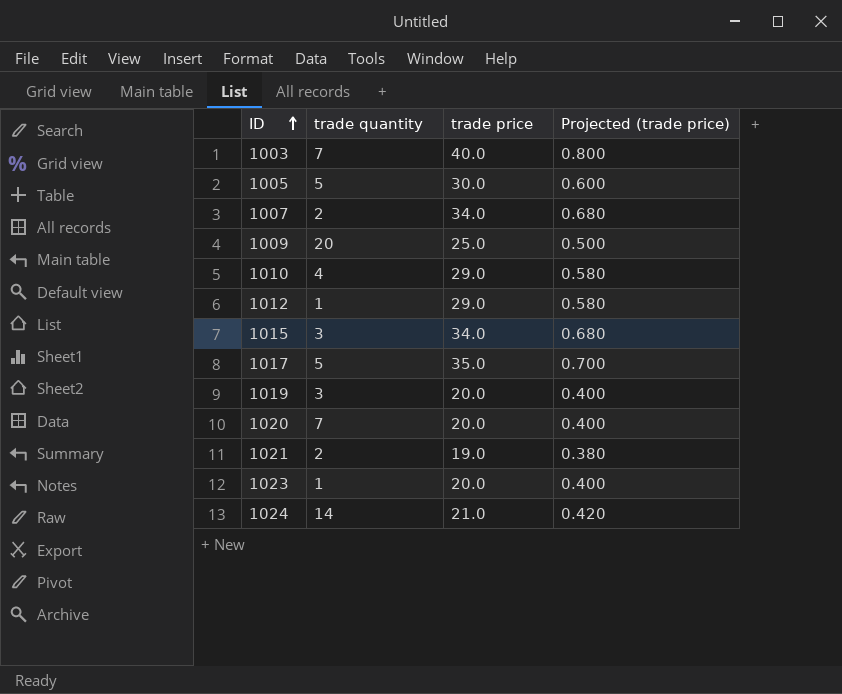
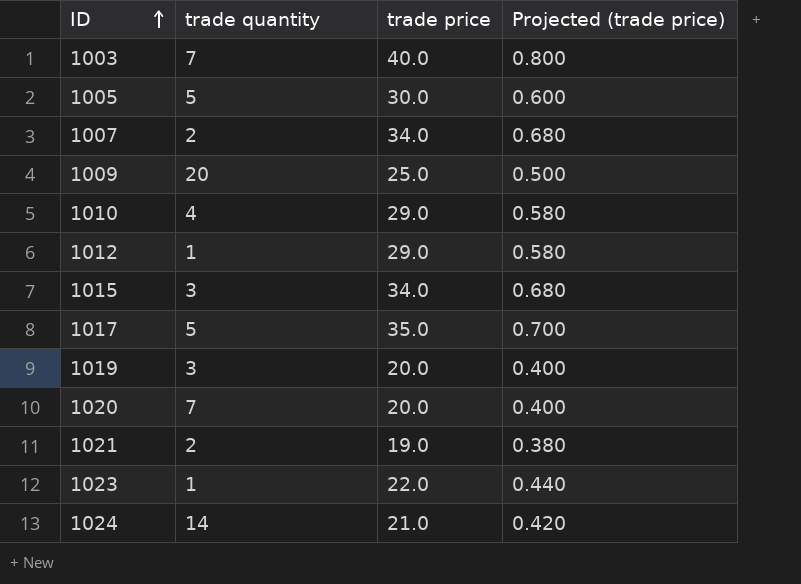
1023 | trade price: 20.0 -> 22.0
1023 | Projected (trade price): 0.400 -> 0.440

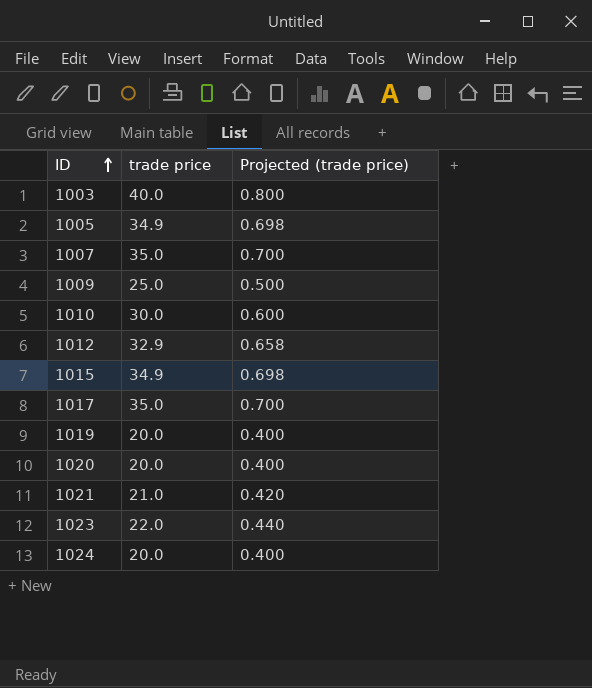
column trade quantity | position: 2 -> none
1005 | trade price: 30.0 -> 34.9
1005 | Projected (trade price): 0.600 -> 0.698
1007 | trade price: 34.0 -> 35.0
1007 | Projected (trade price): 0.680 -> 0.700
1010 | trade price: 29.0 -> 30.0
1010 | Projected (trade price): 0.580 -> 0.600
1012 | trade price: 29.0 -> 32.9
1012 | Projected (trade price): 0.580 -> 0.658
1015 | trade price: 34.0 -> 34.9
1015 | Projected (trade price): 0.680 -> 0.698
1021 | trade price: 19.0 -> 21.0
1021 | Projected (trade price): 0.380 -> 0.420
1024 | trade price: 21.0 -> 20.0
1024 | Projected (trade price): 0.420 -> 0.400

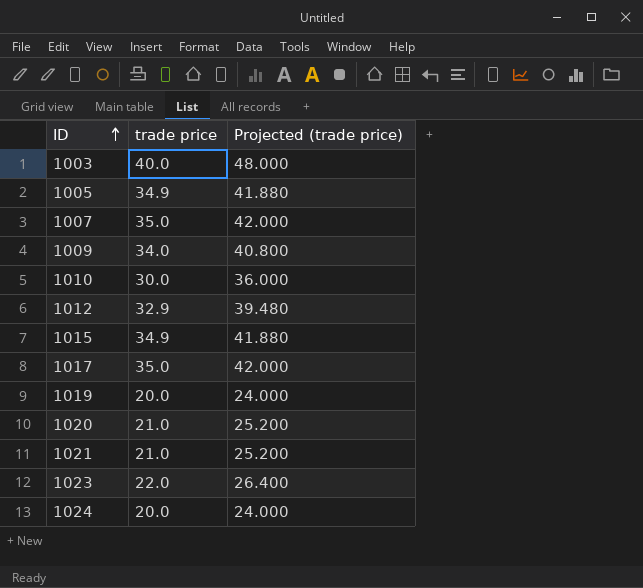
column Projected (trade price) | formula: [trade price] * 0.02 -> [trade price] * 1.2
1009 | trade price: 25.0 -> 34.0
1020 | trade price: 20.0 -> 21.0

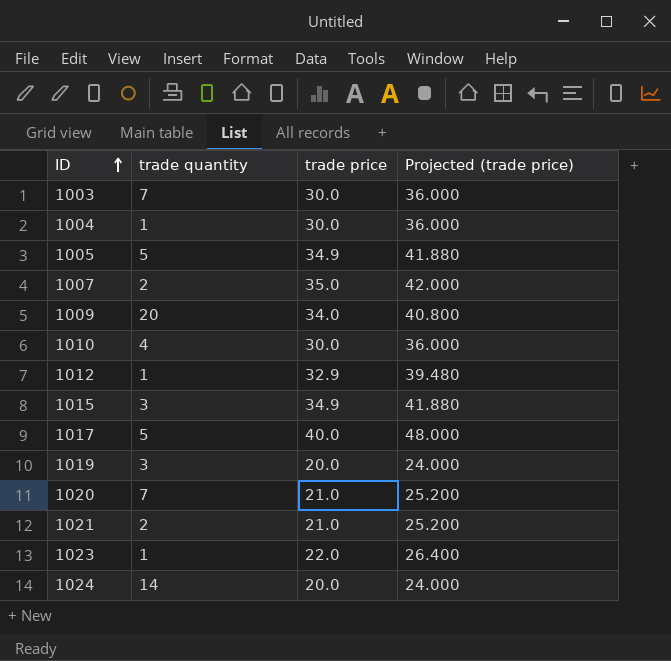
column trade quantity | position: none -> 2
1003 | trade price: 40.0 -> 30.0
1003 | Projected (trade price): 48.000 -> 36.000
row 1004: none -> 1 | 30.0 | 36.000
1017 | trade price: 35.0 -> 40.0
1017 | Projected (trade price): 42.000 -> 48.000

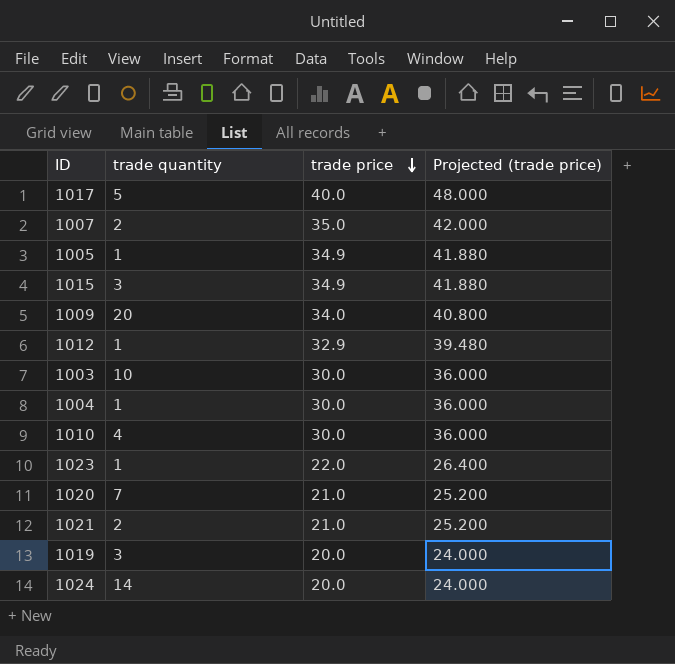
row order: ID ascending -> trade price descending
1005 | trade quantity: 5 -> 1
1003 | trade quantity: 7 -> 10

